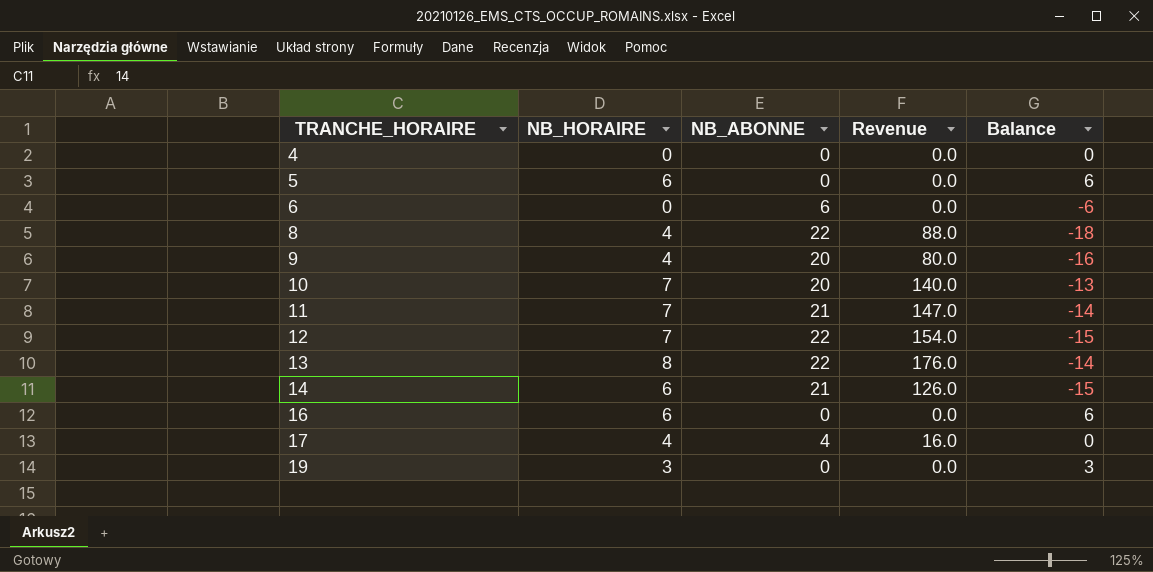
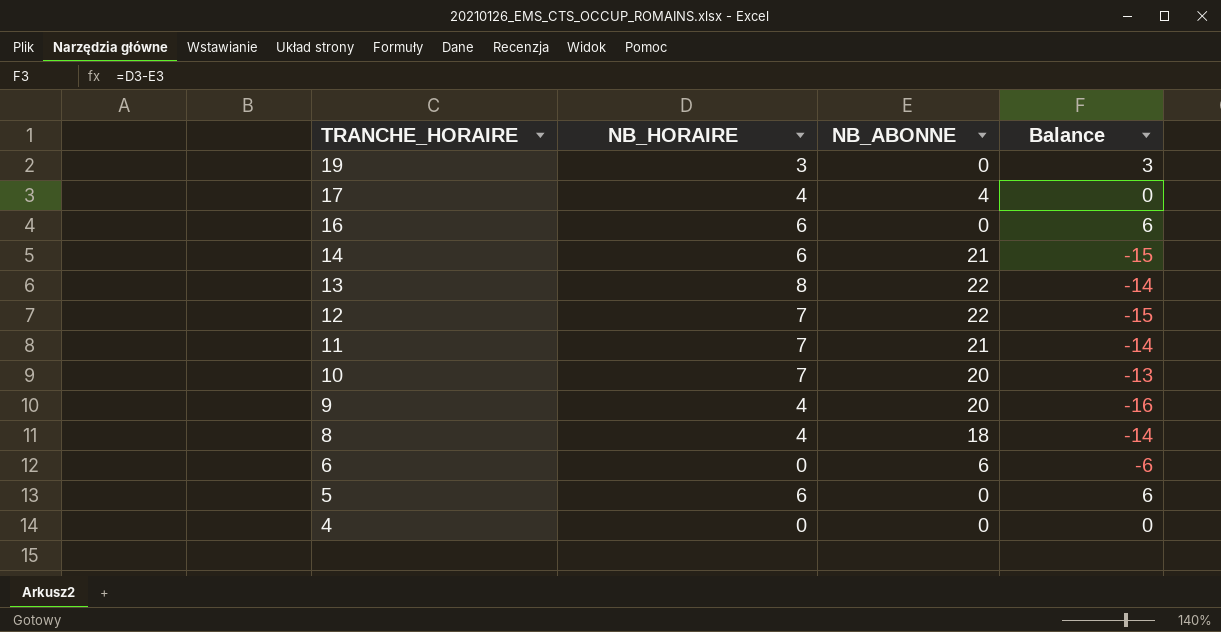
row order: TRANCHE_HORAIRE ascending -> TRANCHE_HORAIRE descending
column Revenue | formula: [NB_HORAIRE] * [NB_ABONNE] -> none
8 | NB_ABONNE: 22 -> 18
8 | Balance: -18 -> -14

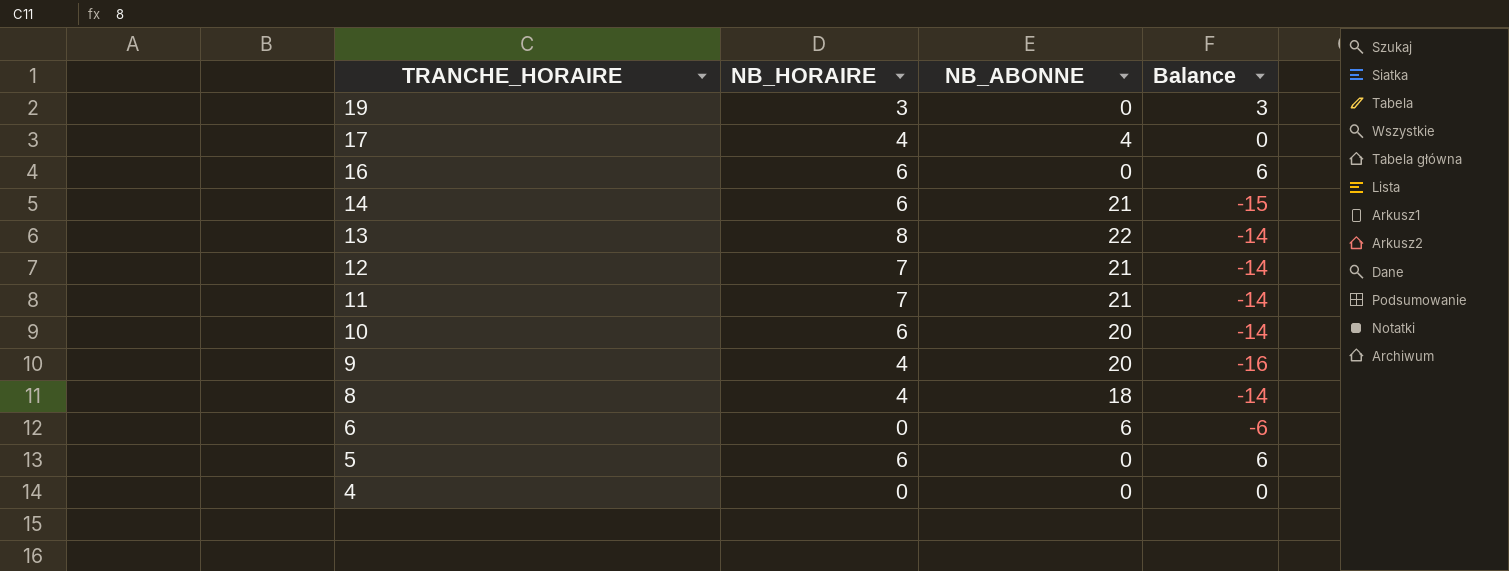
12 | NB_ABONNE: 22 -> 21
12 | Balance: -15 -> -14
10 | NB_HORAIRE: 7 -> 6
10 | Balance: -13 -> -14

